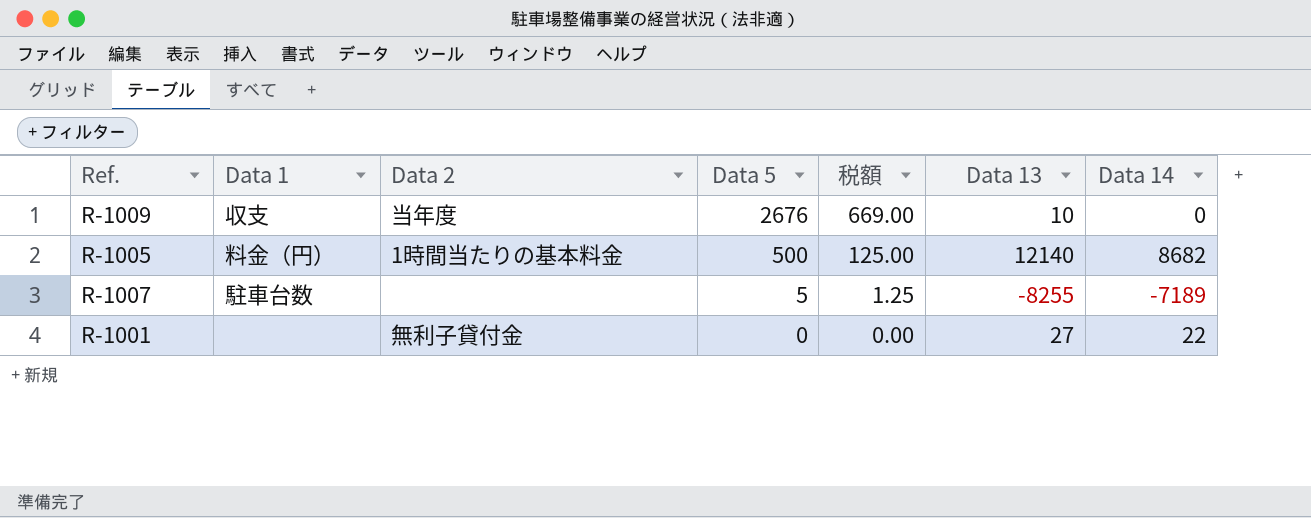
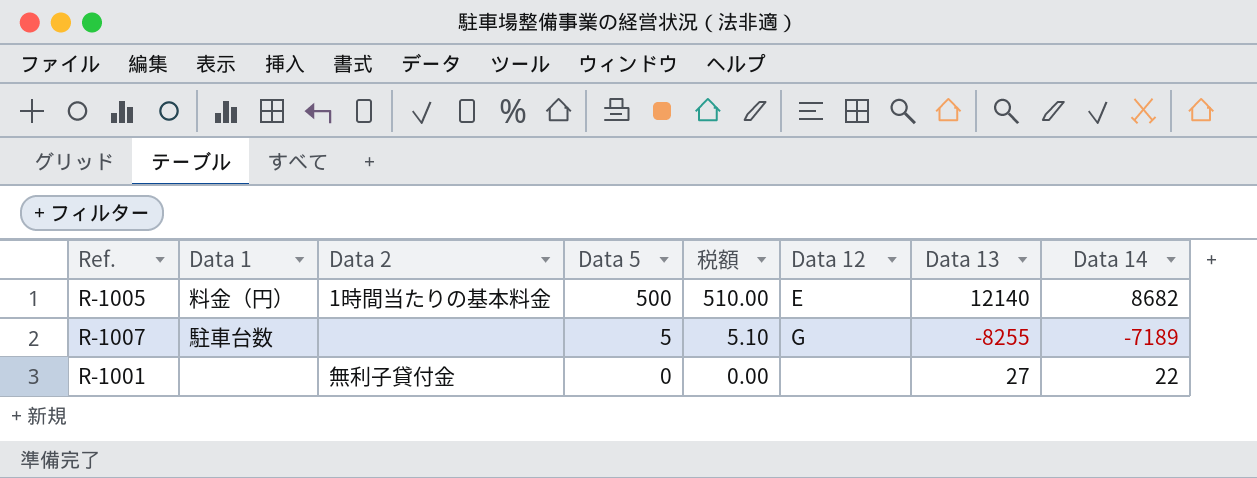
column 税額 | formula: [Data 5] * 0.25 -> [Data 5] * 1.02
column Data 12 | position: none -> 6
row R-1009: 収支 | 当年度 | 2676 | 669.00 | 10 | 0 -> none

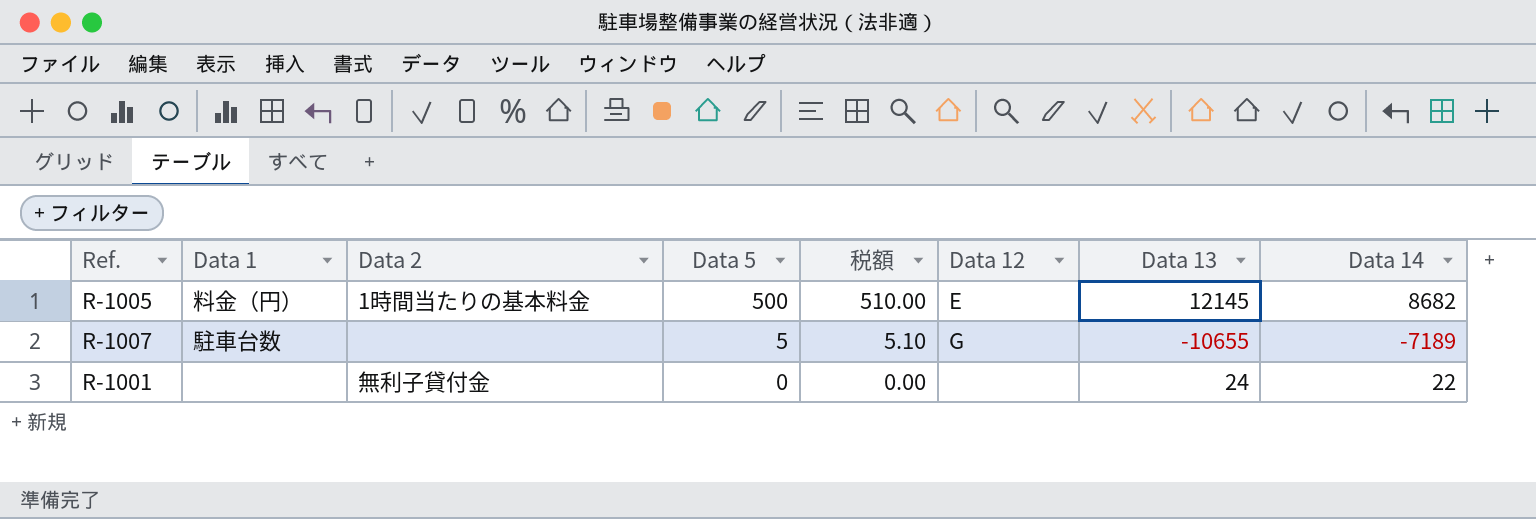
R-1005 | Data 13: 12140 -> 12145
R-1007 | Data 13: -8255 -> -10655
R-1001 | Data 13: 27 -> 24

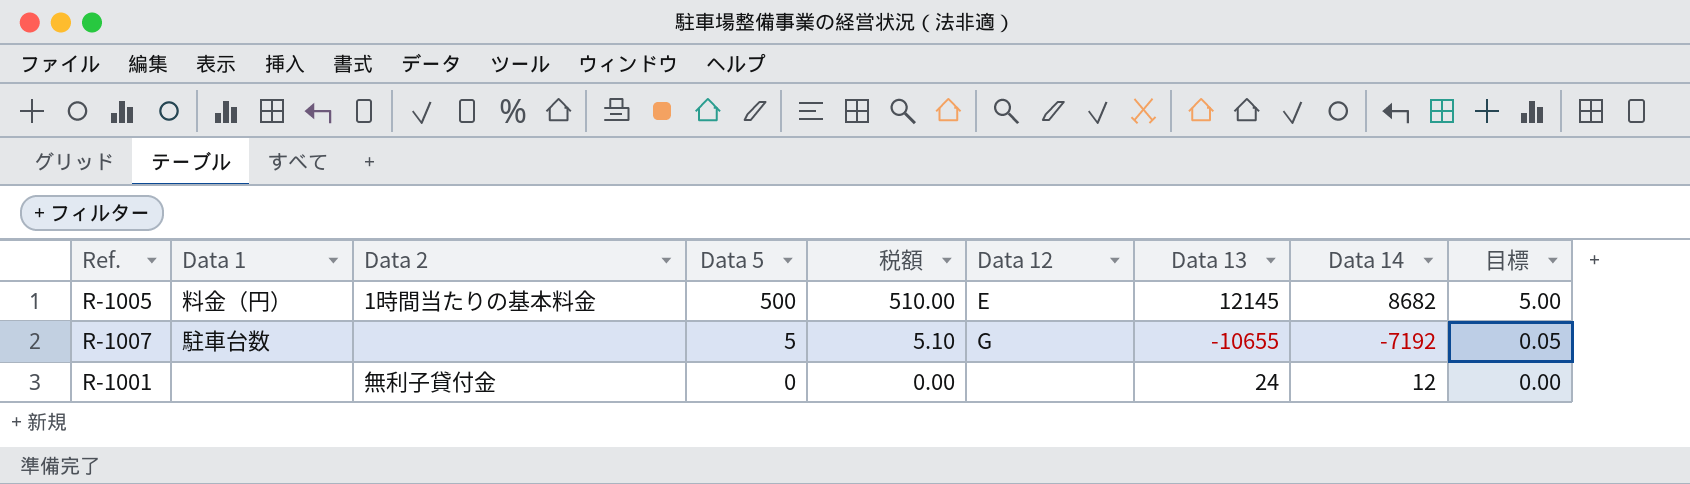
column 目標 | formula: none -> [Data 5] * 0.01
R-1007 | Data 14: -7189 -> -7192
R-1001 | Data 14: 22 -> 12

